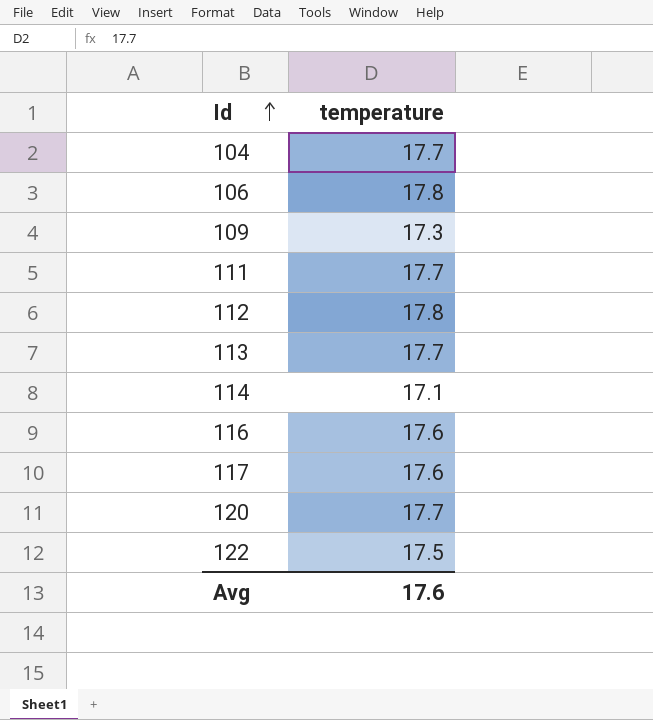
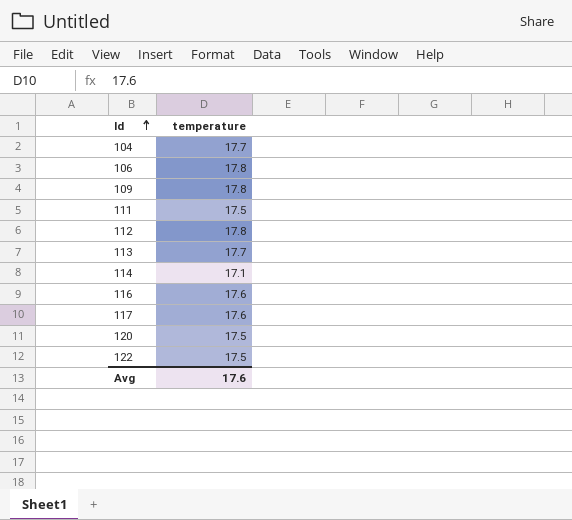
109 | temperature: 17.3 -> 17.8
111 | temperature: 17.7 -> 17.5
120 | temperature: 17.7 -> 17.5

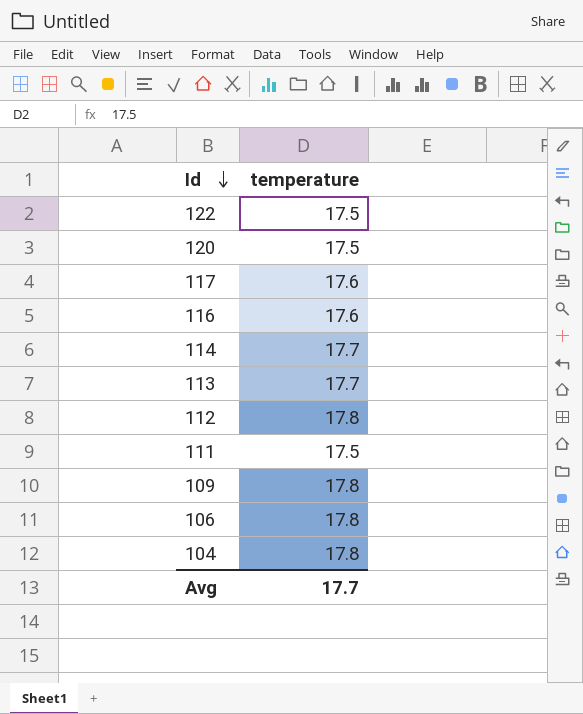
row order: Id ascending -> Id descending
114 | temperature: 17.1 -> 17.7
104 | temperature: 17.7 -> 17.8
Avg | temperature: 17.6 -> 17.7

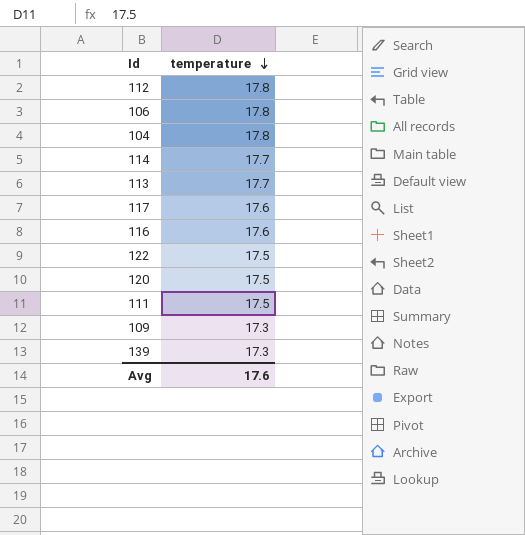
row order: Id descending -> temperature descending
109 | temperature: 17.8 -> 17.3
row 139: none -> 17.3
Avg | temperature: 17.7 -> 17.6

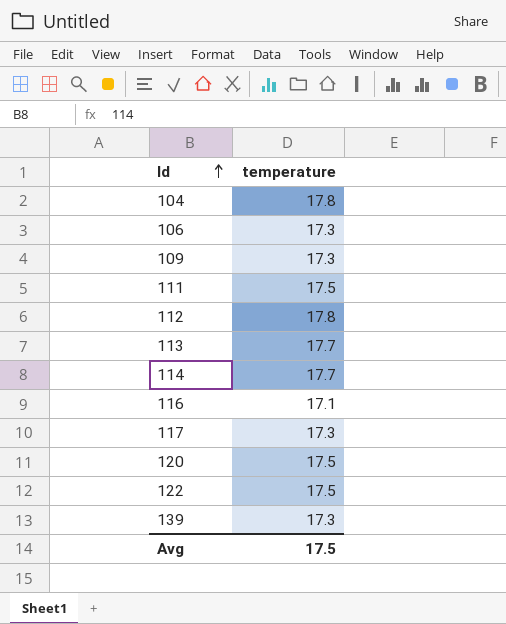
row order: temperature descending -> Id ascending
106 | temperature: 17.8 -> 17.3
116 | temperature: 17.6 -> 17.1
117 | temperature: 17.6 -> 17.3
Avg | temperature: 17.6 -> 17.5

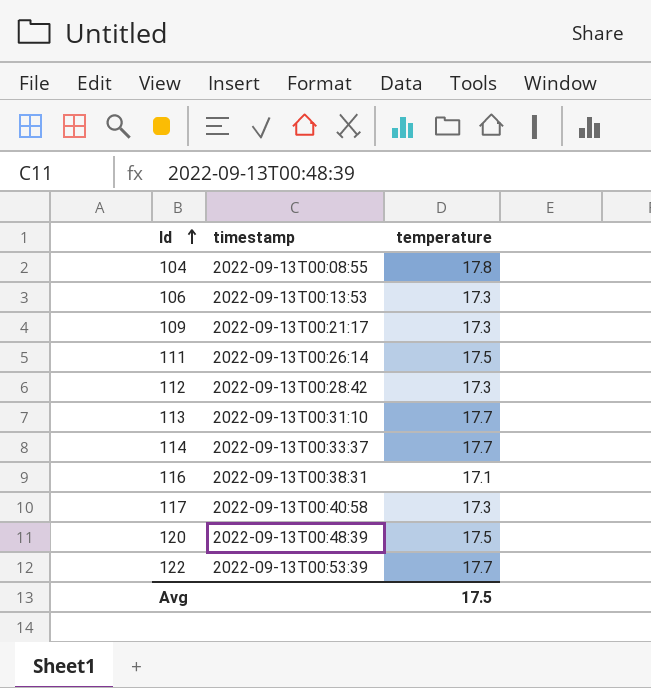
column timestamp | position: none -> 2
row 139: 17.3 -> none
112 | temperature: 17.8 -> 17.3
122 | temperature: 17.5 -> 17.7

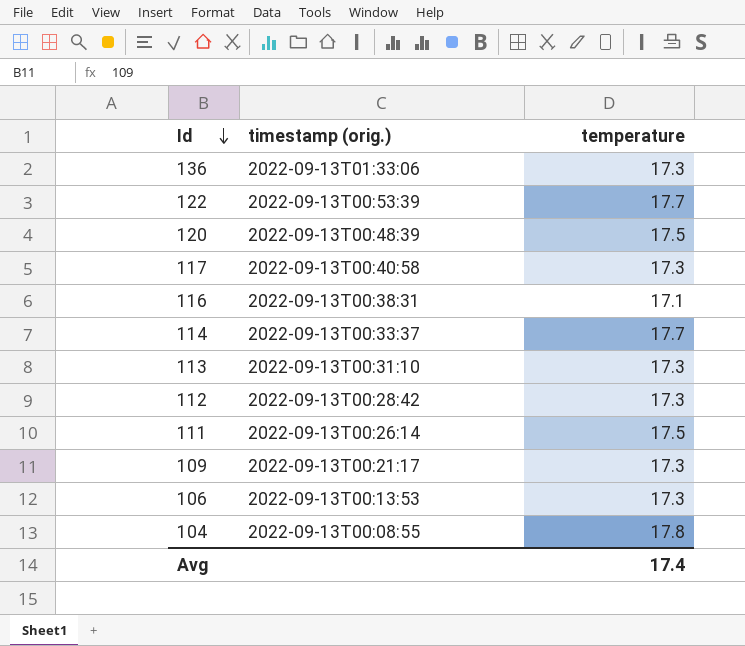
row order: Id ascending -> Id descending
column name: timestamp -> timestamp (orig.)
row 136: none -> 2022-09-13T01:33:06 | 17.3
113 | temperature: 17.7 -> 17.3
Avg | temperature: 17.5 -> 17.4

